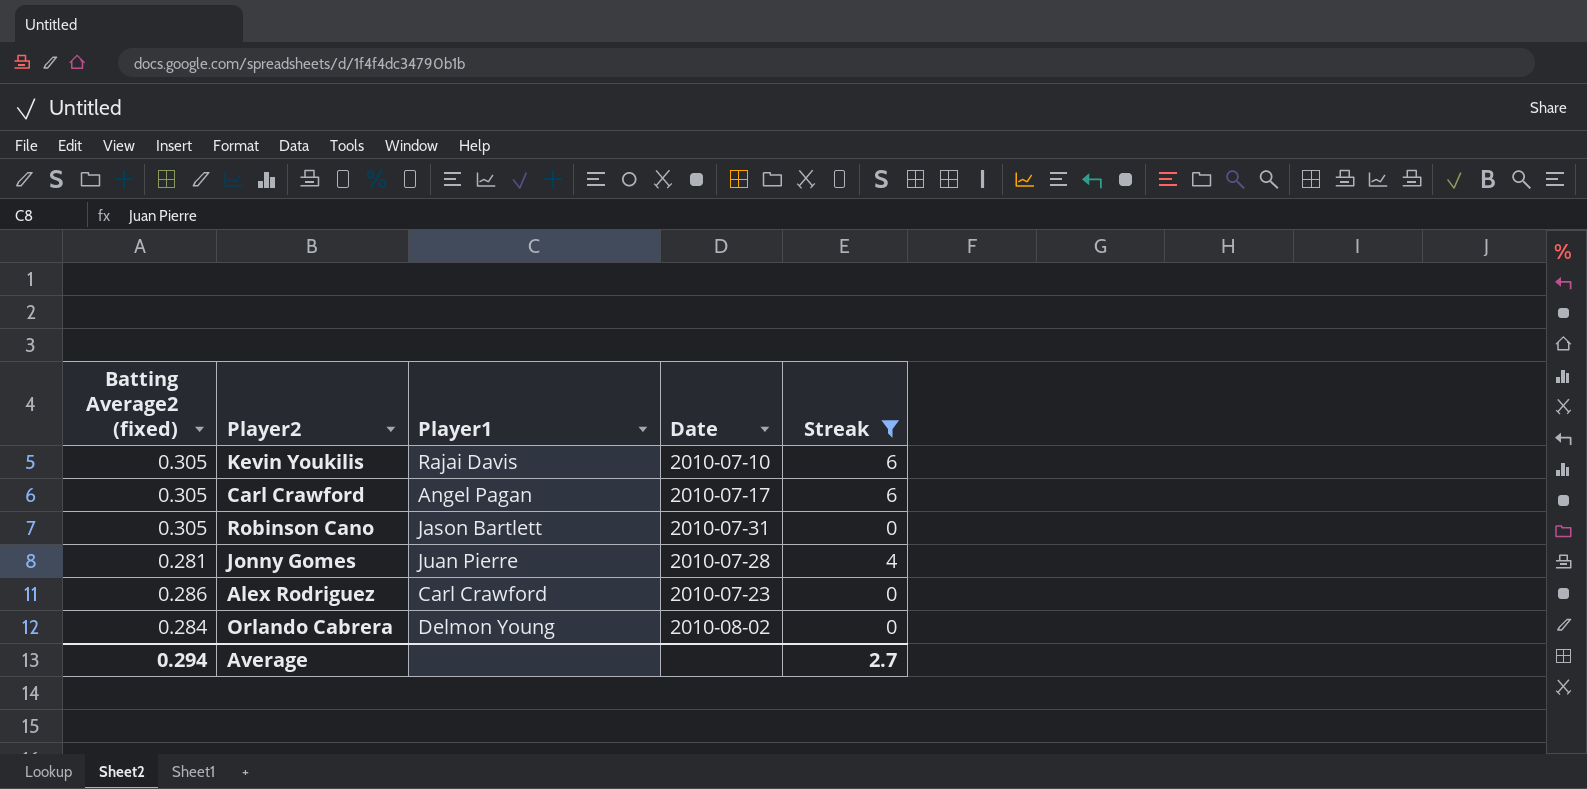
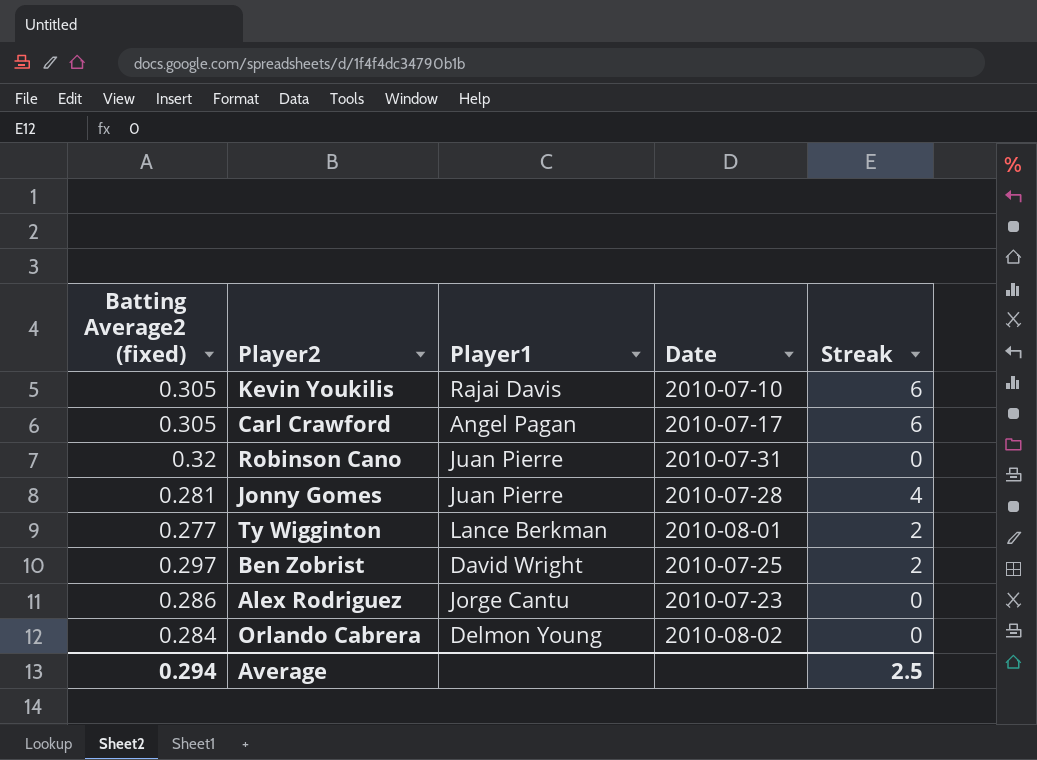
filter: Streak != 2 -> none
Robinson Cano | Batting Average2 (fixed): 0.305 -> 0.32
Robinson Cano | Player1: Jason Bartlett -> Juan Pierre
Alex Rodriguez | Player1: Carl Crawford -> Jorge Cantu
Average | Streak: 2.7 -> 2.5

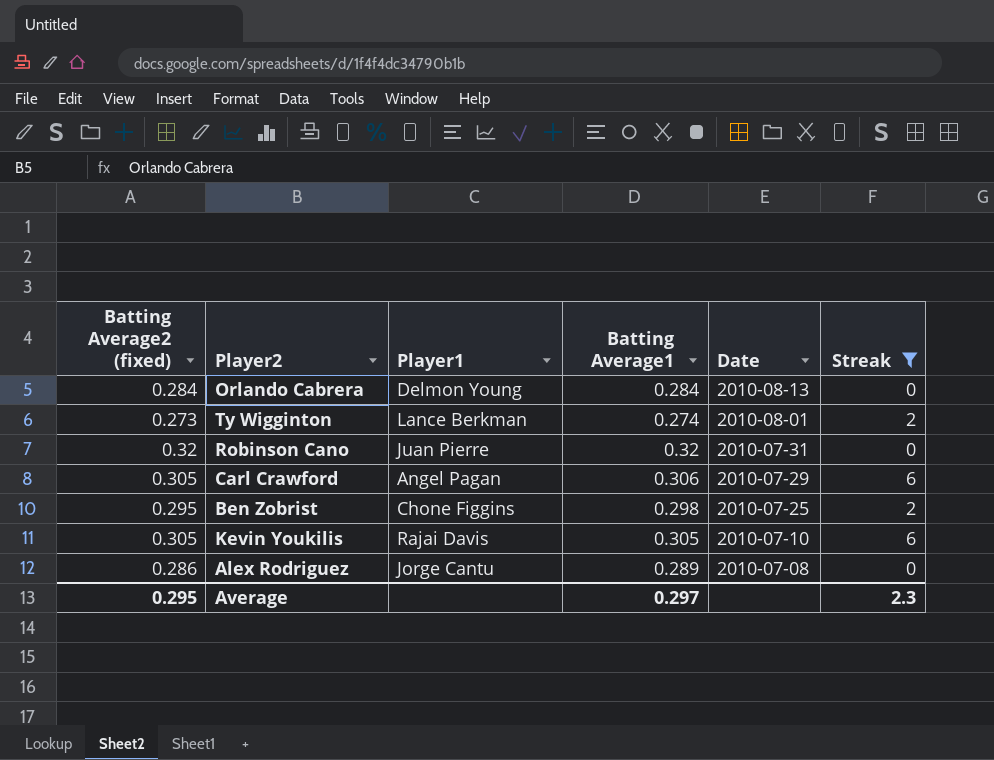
filter: none -> Streak != 4
row order: none -> Date descending
column Batting Average1 | position: none -> 4
Orlando Cabrera | Date: 2010-08-02 -> 2010-08-13
Ty Wigginton | Batting Average2 (fixed): 0.277 -> 0.273
Carl Crawford | Date: 2010-07-17 -> 2010-07-29
Ben Zobrist | Batting Average2 (fixed): 0.297 -> 0.295
Ben Zobrist | Player1: David Wright -> Chone Figgins
Alex Rodriguez | Date: 2010-07-23 -> 2010-07-08
Average | Batting Average2 (fixed): 0.294 -> 0.295
Average | Streak: 2.5 -> 2.3

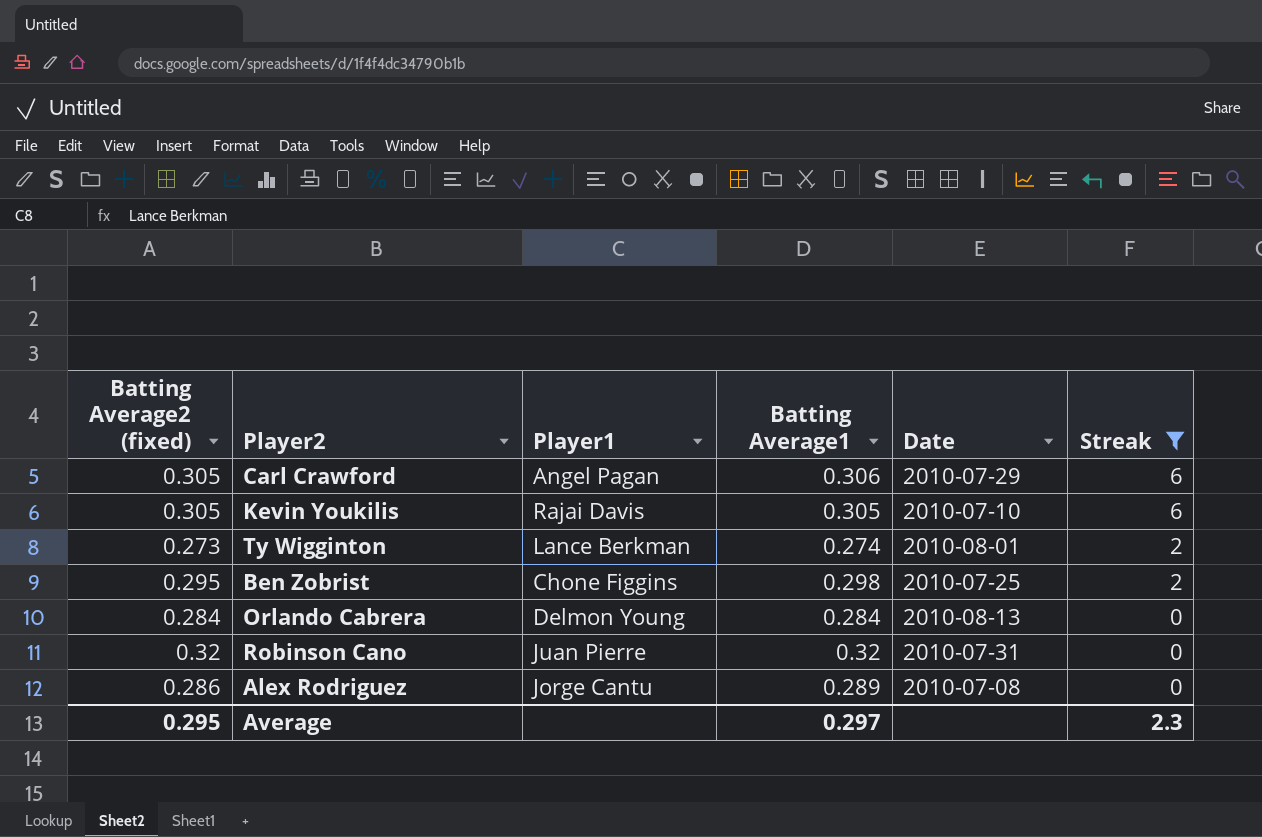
row order: Date descending -> Streak descending

